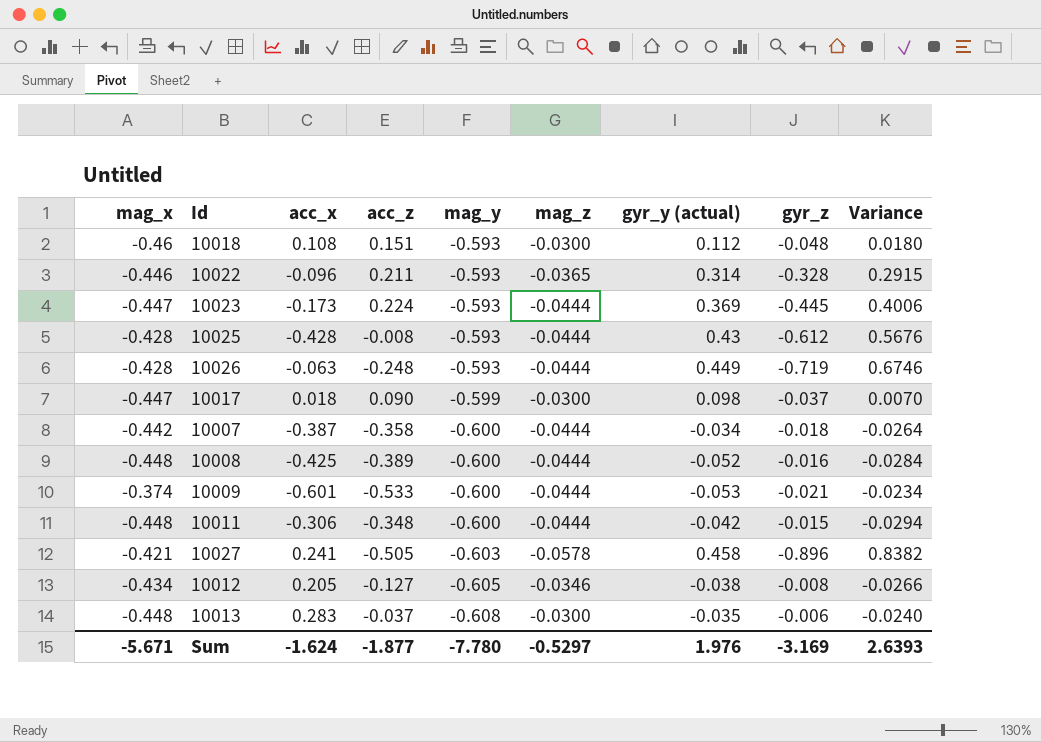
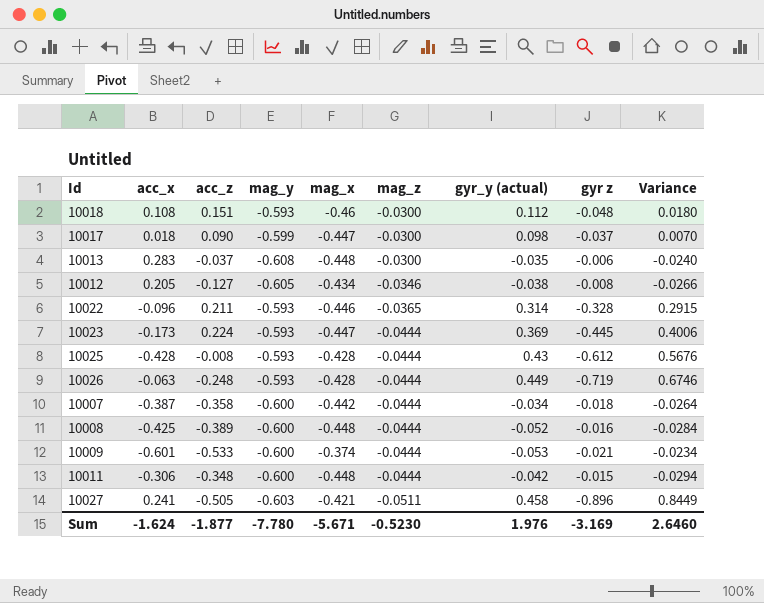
row order: mag_y descending -> mag_z descending
column mag_x | position: 1 -> 5
column name: gyr_z -> gyr z
10027 | mag_z: -0.0578 -> -0.0511
10027 | Variance: 0.8382 -> 0.8449
Sum | mag_z: -0.5297 -> -0.5230
Sum | Variance: 2.6393 -> 2.6460

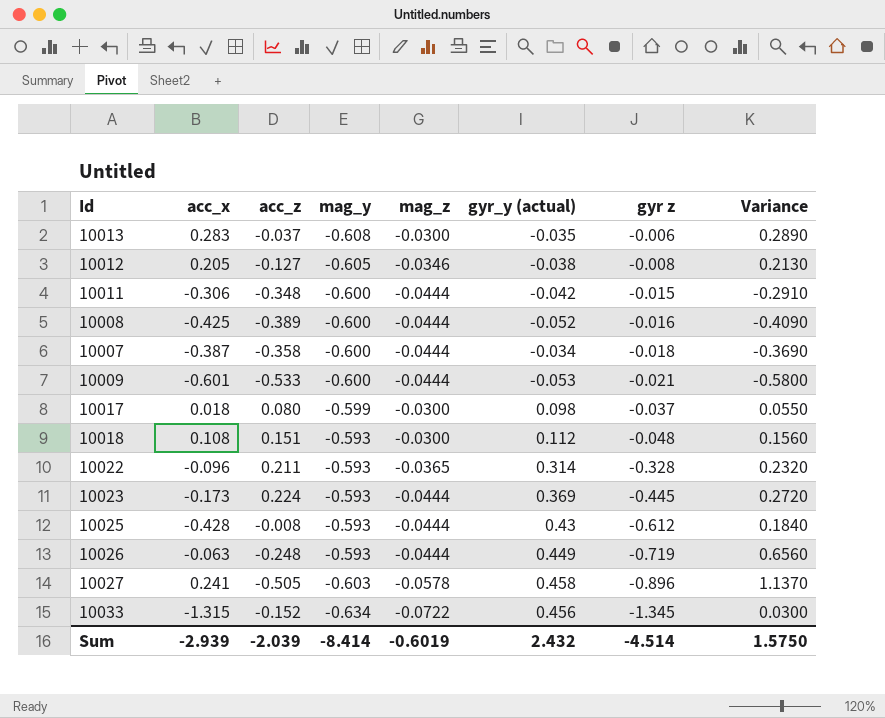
row order: mag_z descending -> gyr z descending
column mag_x | position: 5 -> none
column Variance | formula: [mag_z] - [gyr z] -> [acc_x] - [gyr z]
10017 | acc_z: 0.090 -> 0.080
10027 | mag_z: -0.0511 -> -0.0578
row 10033: none -> -1.315 | -0.152 | -0.634 | -0.0722 | 0.456 | -1.345 | 0.0300
Sum | acc_x: -1.624 -> -2.939
Sum | acc_z: -1.877 -> -2.039
Sum | mag_y: -7.780 -> -8.414
Sum | mag_z: -0.5230 -> -0.6019
Sum | gyr_y (actual): 1.976 -> 2.432
Sum | gyr z: -3.169 -> -4.514
Sum | Variance: 2.6460 -> 1.5750

